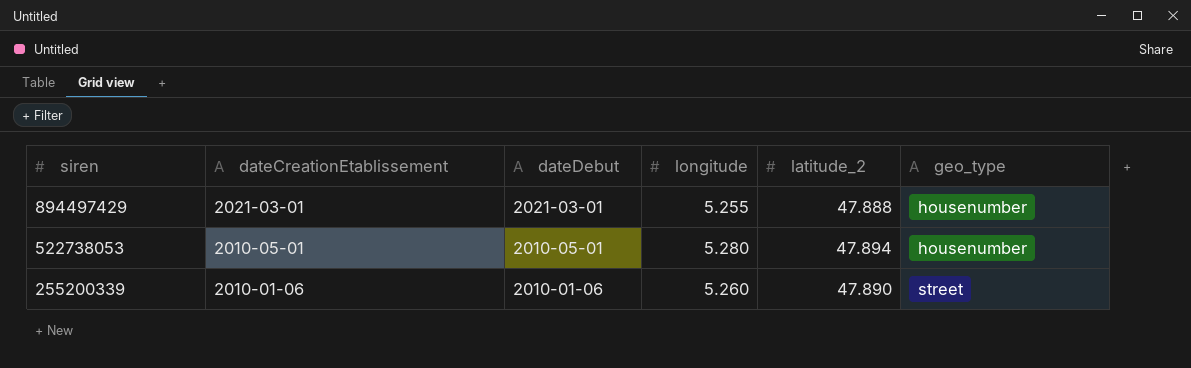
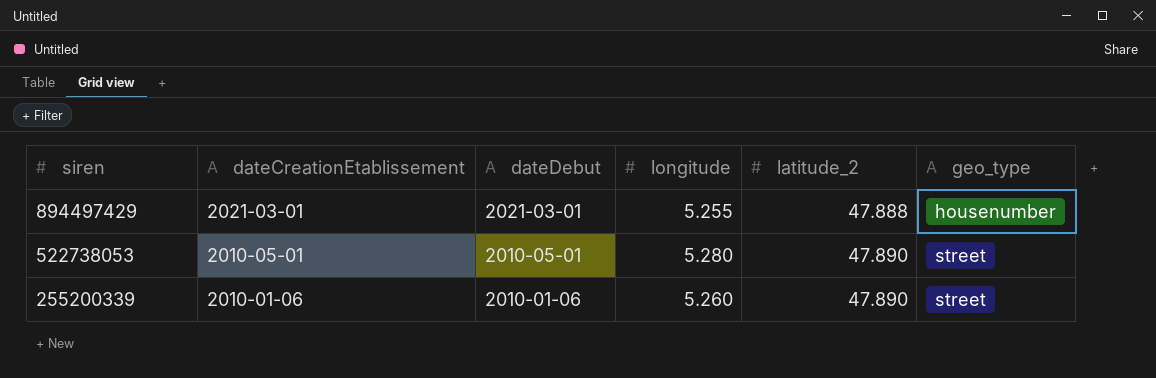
522738053 | latitude_2: 47.894 -> 47.890
522738053 | geo_type: housenumber -> street

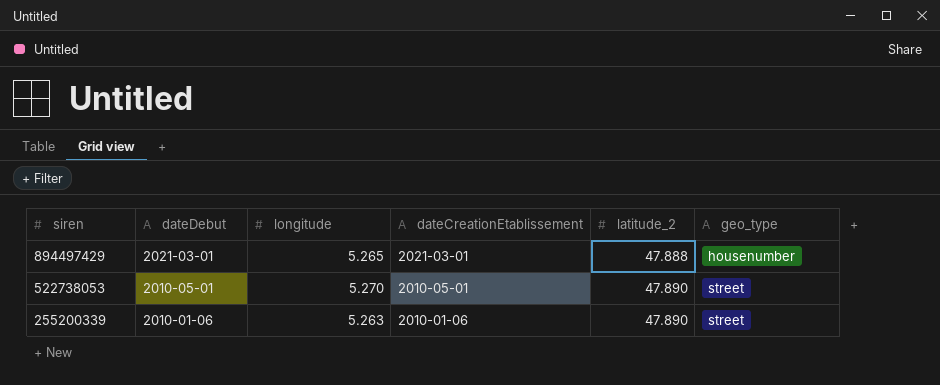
column dateCreationEtablissement | position: 2 -> 4
894497429 | longitude: 5.255 -> 5.265
522738053 | longitude: 5.280 -> 5.270
255200339 | longitude: 5.260 -> 5.263

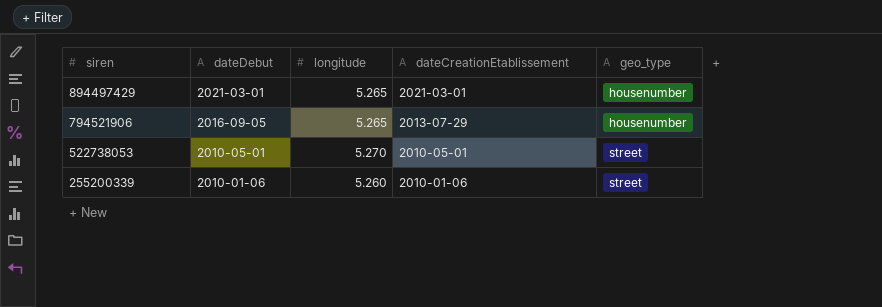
column latitude_2 | position: 5 -> none
row 794521906: none -> 2016-09-05 | 5.265 | 2013-07-29 | housenumber
255200339 | longitude: 5.263 -> 5.260

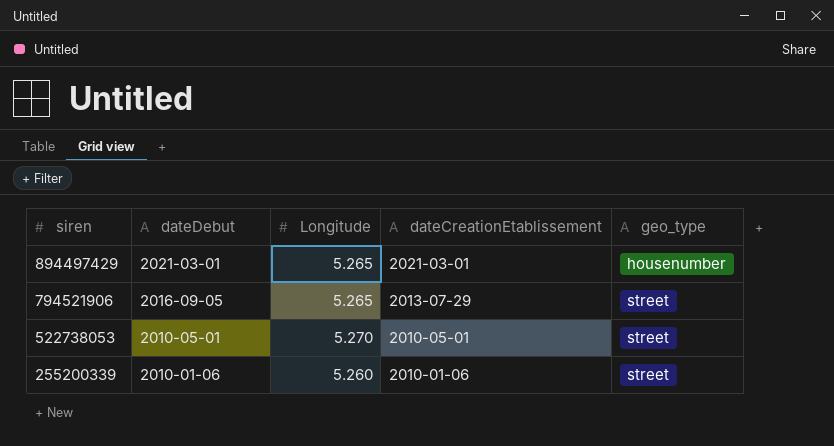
column name: longitude -> Longitude
794521906 | geo_type: housenumber -> street

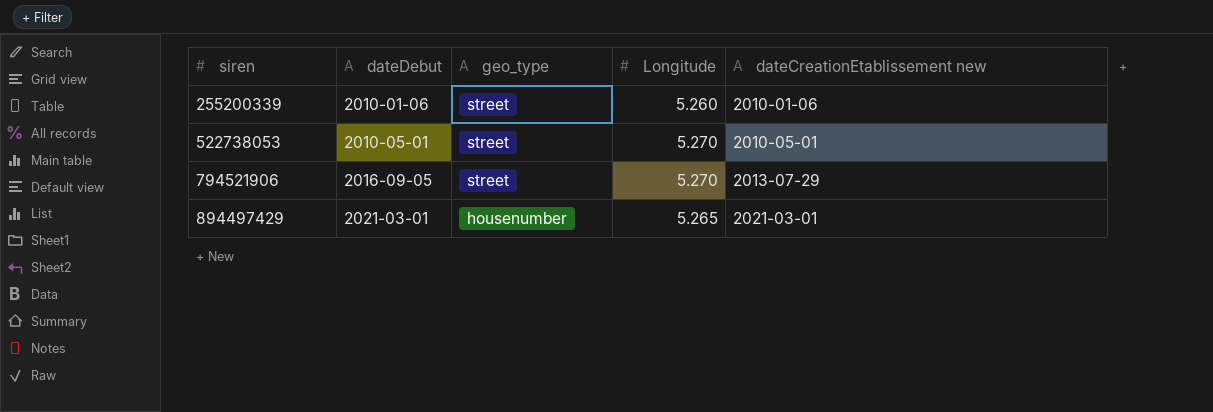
row order: siren descending -> siren ascending
column geo_type | position: 5 -> 3
column name: dateCreationEtablissement -> dateCreationEtablissement new
794521906 | Longitude: 5.265 -> 5.270

